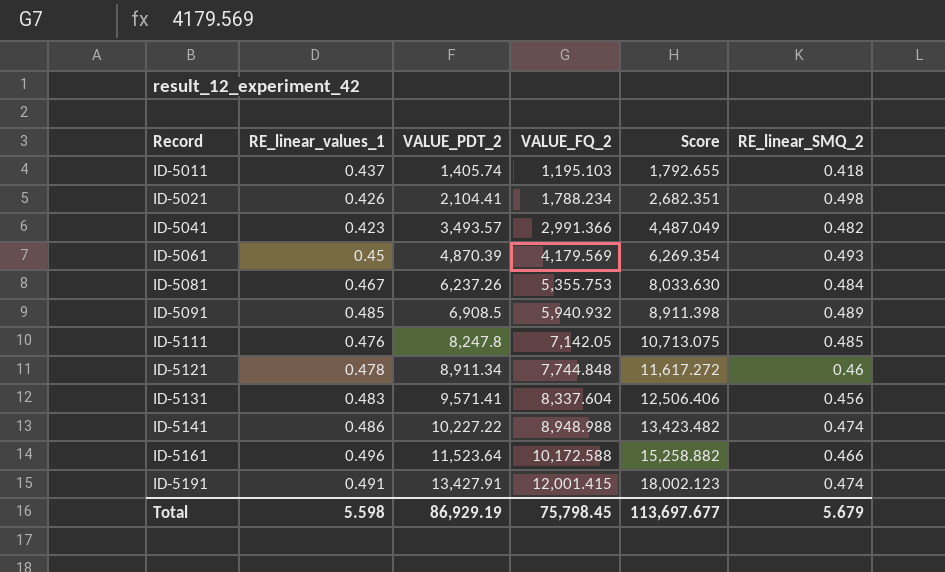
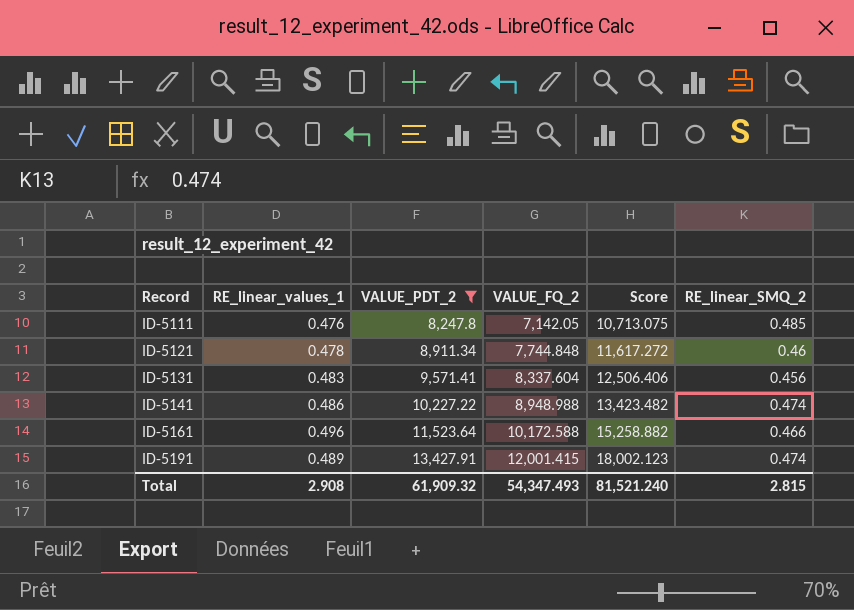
filter: none -> VALUE_PDT_2 >= 8,247.8
ID-5191 | RE_linear_values_1: 0.491 -> 0.489
Total | RE_linear_values_1: 5.598 -> 2.908
Total | VALUE_PDT_2: 86,929.19 -> 61,909.32
Total | VALUE_FQ_2: 75,798.45 -> 54,347.493
Total | Score: 113,697.677 -> 81,521.240
Total | RE_linear_SMQ_2: 5.679 -> 2.815

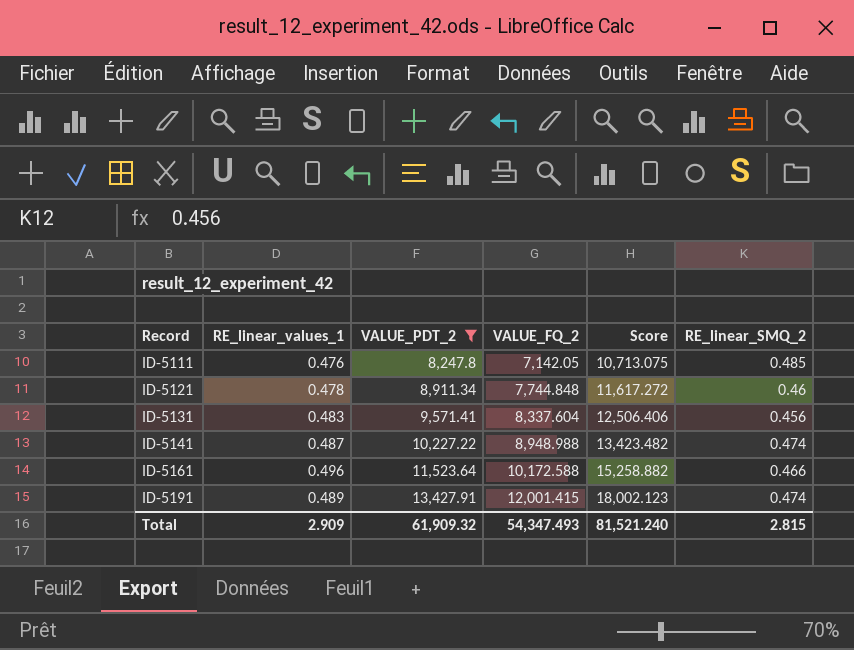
ID-5141 | RE_linear_values_1: 0.486 -> 0.487
Total | RE_linear_values_1: 2.908 -> 2.909

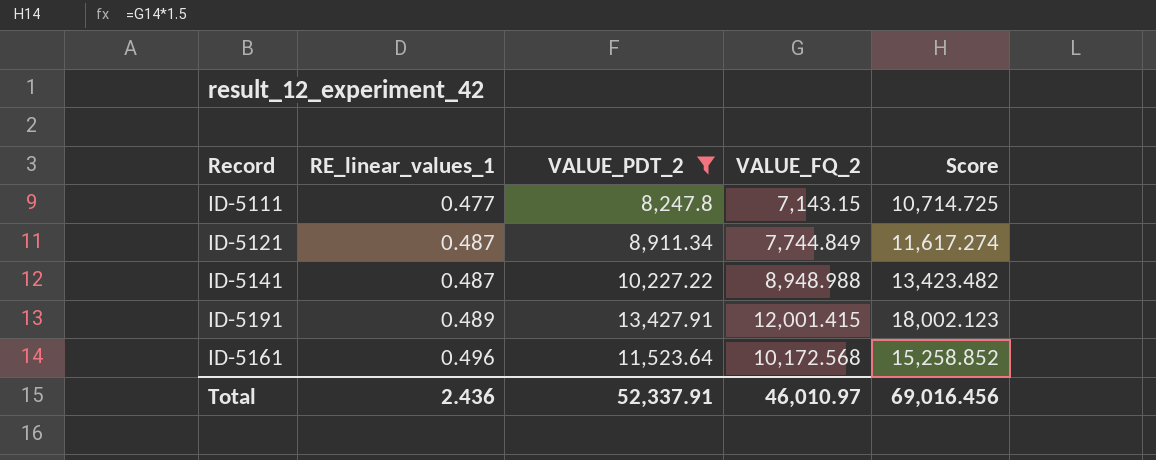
row order: Record ascending -> RE_linear_values_1 ascending
column RE_linear_SMQ_2 | position: 6 -> none
row ID-5131: 0.483 | 9,571.41 | 8,337.604 | 12,506.406 | 0.456 -> none
ID-5111 | RE_linear_values_1: 0.476 -> 0.477
ID-5111 | VALUE_FQ_2: 7,142.05 -> 7,143.15
ID-5111 | Score: 10,713.075 -> 10,714.725
ID-5121 | RE_linear_values_1: 0.478 -> 0.487
ID-5121 | VALUE_FQ_2: 7,744.848 -> 7,744.849
ID-5121 | Score: 11,617.272 -> 11,617.274
ID-5161 | VALUE_FQ_2: 10,172.588 -> 10,172.568
ID-5161 | Score: 15,258.882 -> 15,258.852
Total | RE_linear_values_1: 2.909 -> 2.436
Total | VALUE_PDT_2: 61,909.32 -> 52,337.91
Total | VALUE_FQ_2: 54,347.493 -> 46,010.97
Total | Score: 81,521.240 -> 69,016.456

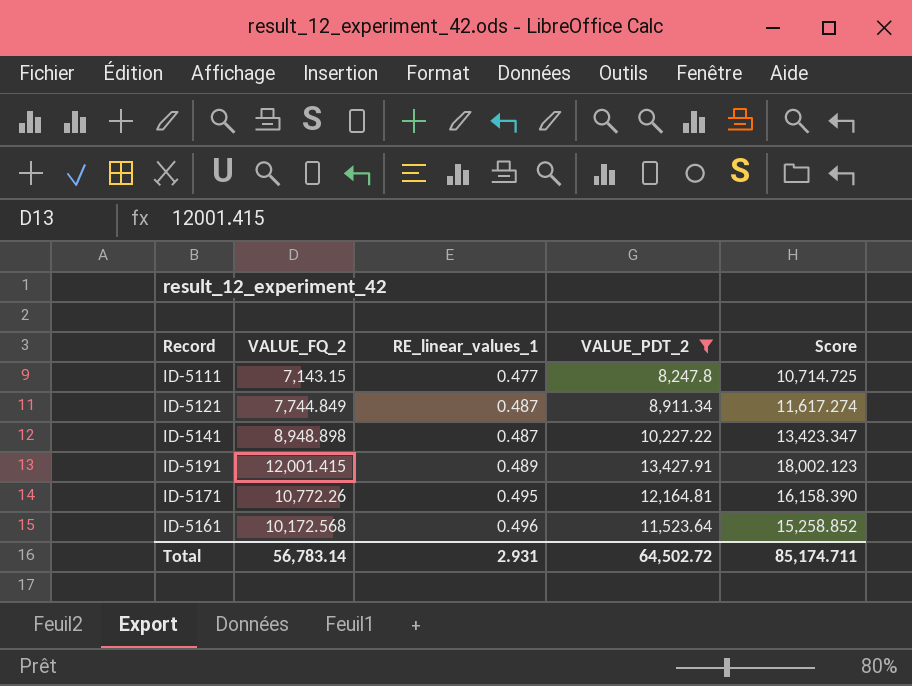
column VALUE_FQ_2 | position: 4 -> 2
ID-5141 | VALUE_FQ_2: 8,948.988 -> 8,948.898
ID-5141 | Score: 13,423.482 -> 13,423.347
row ID-5171: none -> 10,772.26 | 0.495 | 12,164.81 | 16,158.390
Total | VALUE_FQ_2: 46,010.97 -> 56,783.14
Total | RE_linear_values_1: 2.436 -> 2.931
Total | VALUE_PDT_2: 52,337.91 -> 64,502.72
Total | Score: 69,016.456 -> 85,174.711

